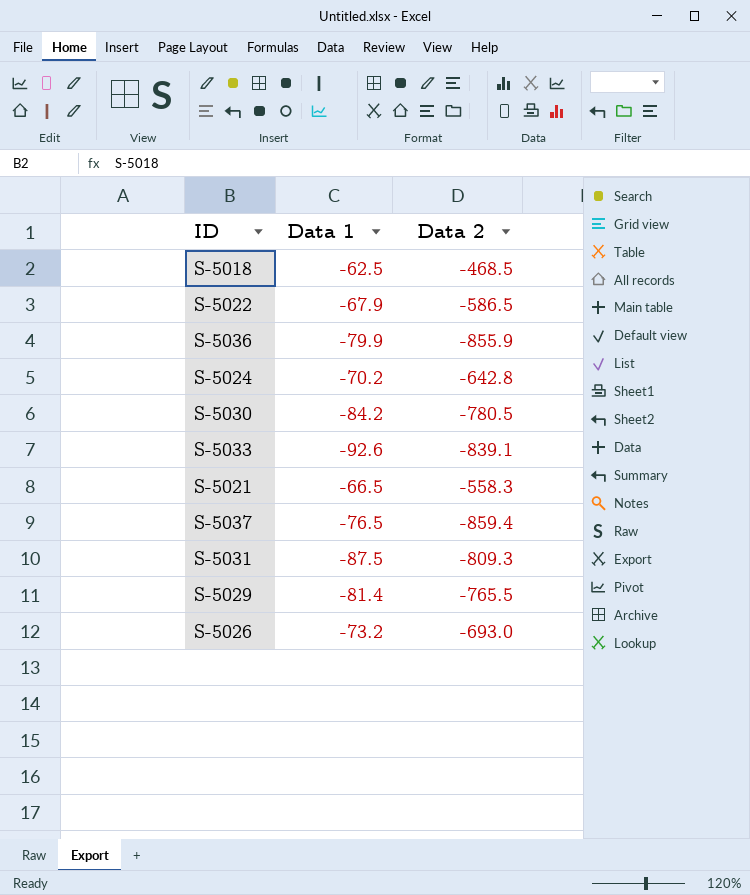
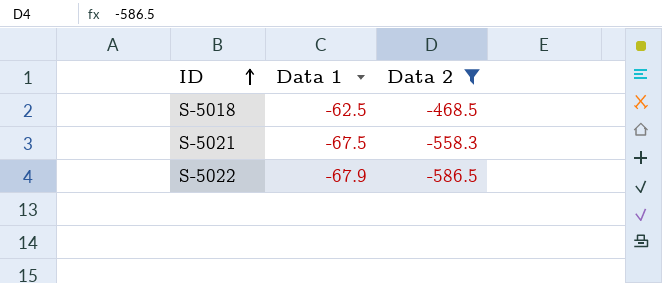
filter: none -> Data 2 >= -586.5
row order: none -> ID ascending
S-5021 | Data 1: -66.5 -> -67.5

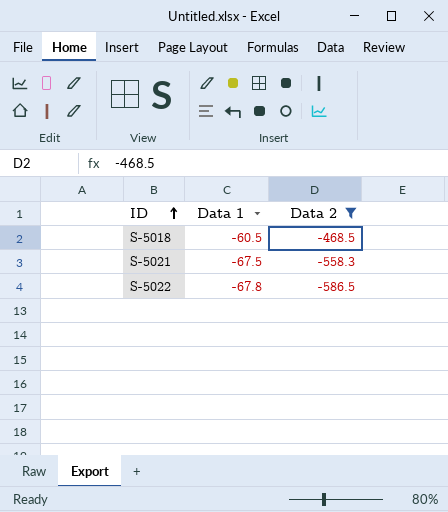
S-5018 | Data 1: -62.5 -> -60.5
S-5022 | Data 1: -67.9 -> -67.8

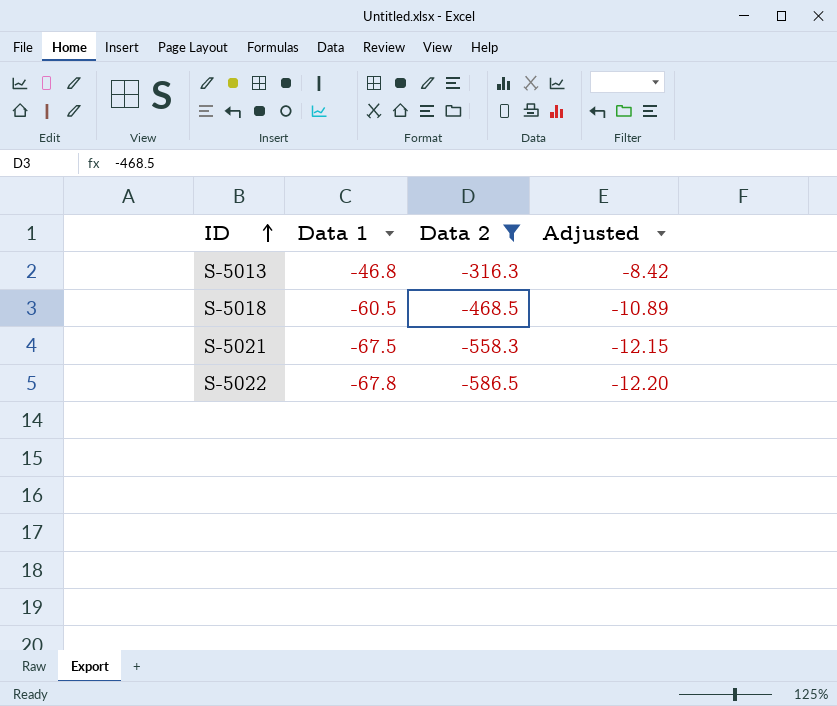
column Adjusted | formula: none -> [Data 1] * 0.18
row S-5013: none -> -46.8 | -316.3 | -8.42

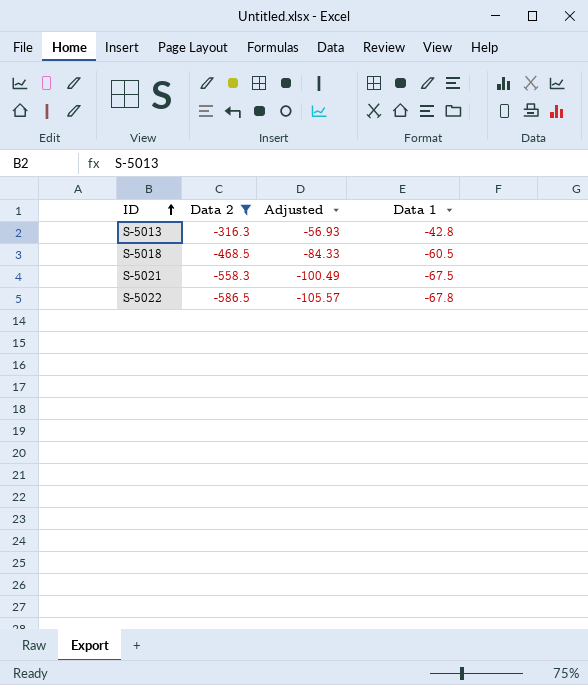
column Adjusted | formula: [Data 1] * 0.18 -> [Data 2] * 0.18
column Data 1 | position: 2 -> 4
S-5013 | Data 1: -46.8 -> -42.8

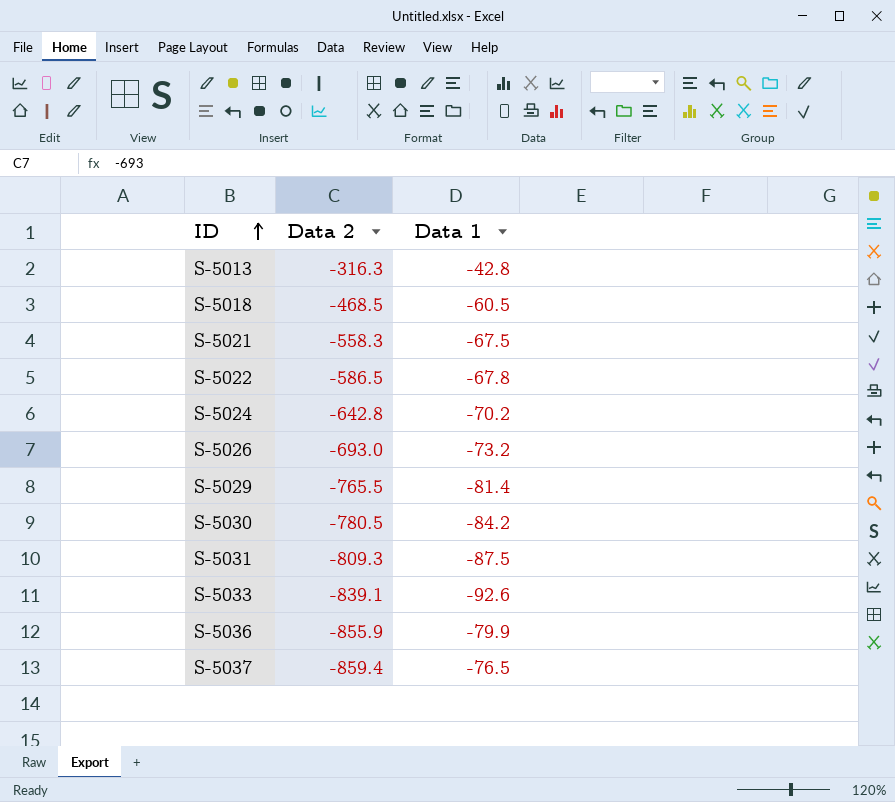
filter: Data 2 >= -586.5 -> none
column Adjusted | formula: [Data 2] * 0.18 -> none

